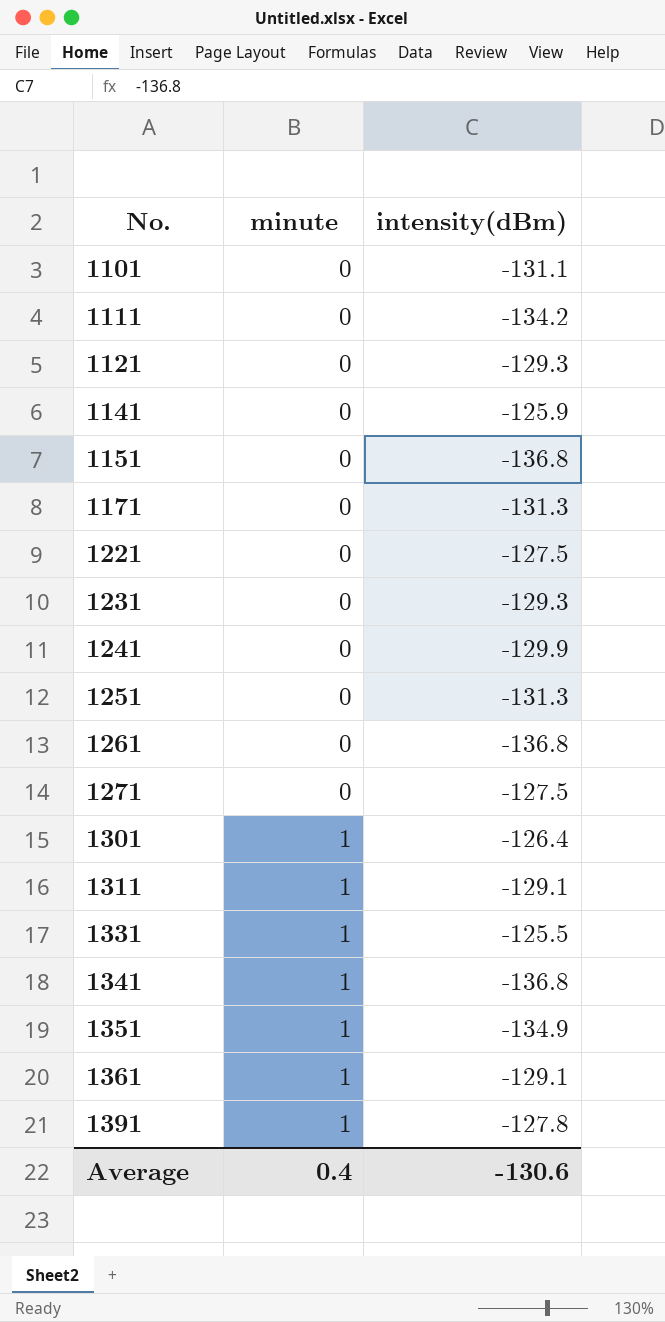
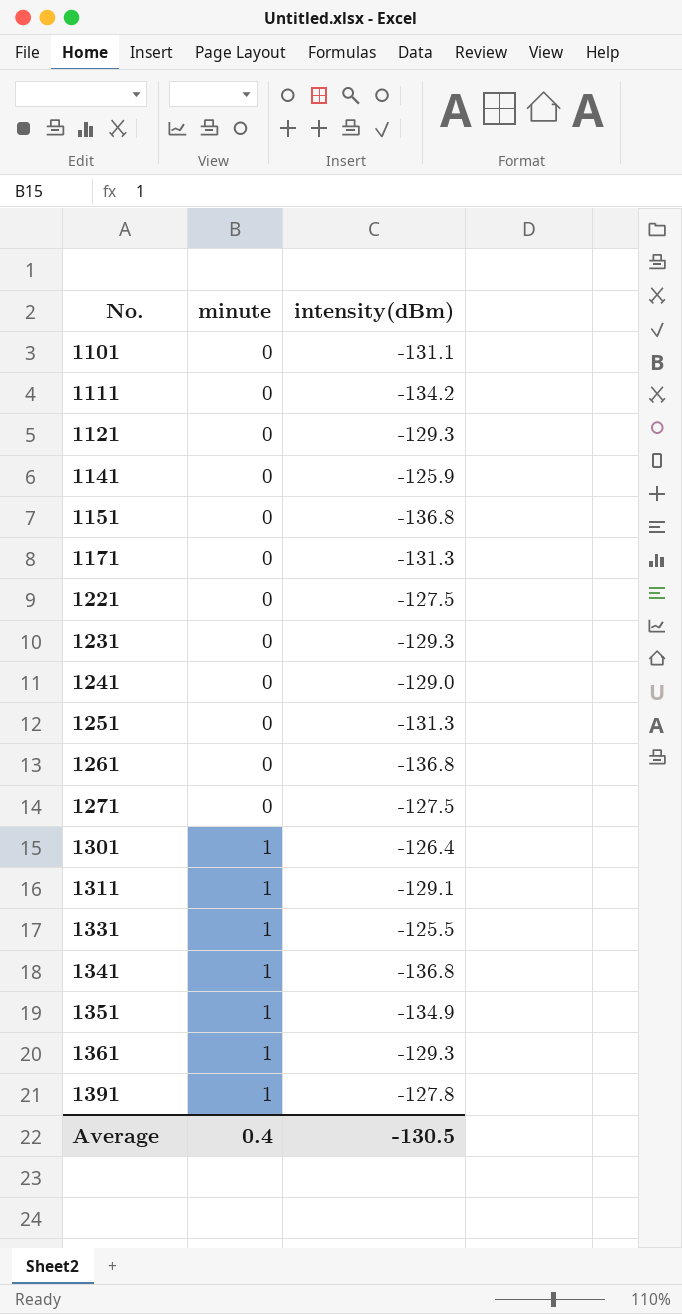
1241 | intensity(dBm): -129.9 -> -129.0
1361 | intensity(dBm): -129.1 -> -129.3
Average | intensity(dBm): -130.6 -> -130.5

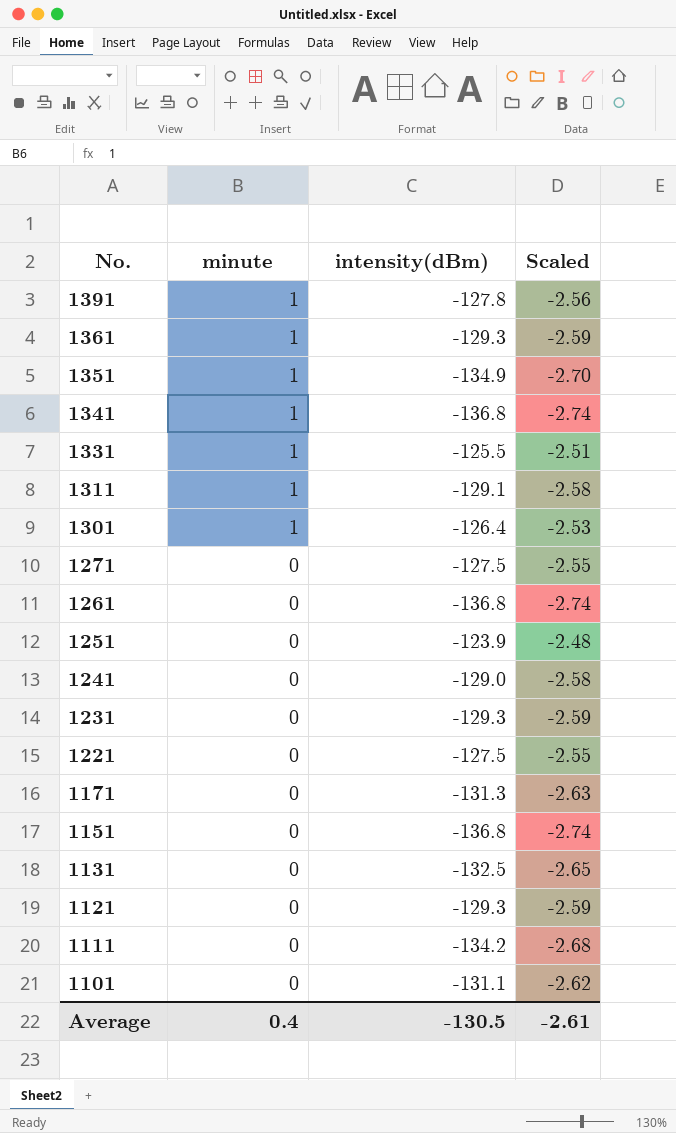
row order: No. ascending -> No. descending
column Scaled | formula: none -> [intensity(dBm)] * 0.02
row 1141: 0 | -125.9 -> none
1251 | intensity(dBm): -131.3 -> -123.9
row 1131: none -> 0 | -132.5 | -2.65

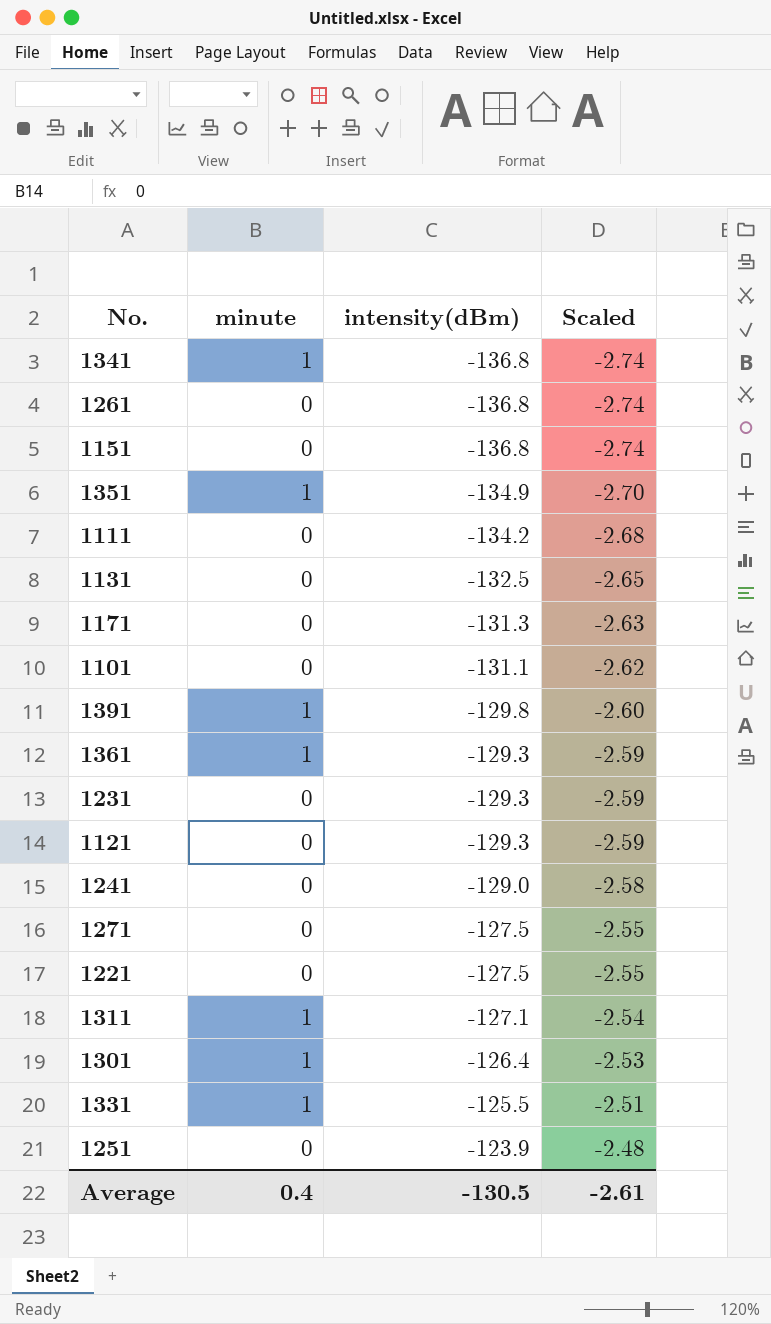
row order: No. descending -> intensity(dBm) ascending
1391 | intensity(dBm): -127.8 -> -129.8
1391 | Scaled: -2.56 -> -2.60
1311 | intensity(dBm): -129.1 -> -127.1
1311 | Scaled: -2.58 -> -2.54

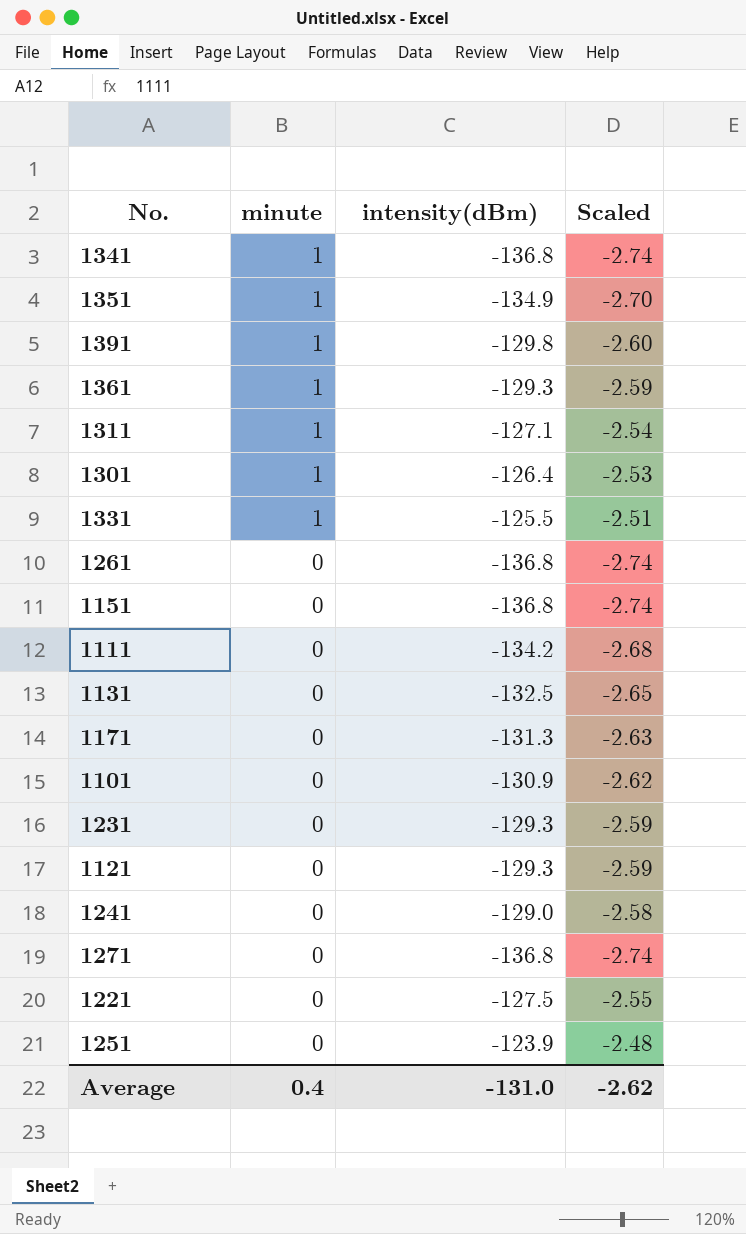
row order: intensity(dBm) ascending -> minute descending
1101 | intensity(dBm): -131.1 -> -130.9
1271 | intensity(dBm): -127.5 -> -136.8
1271 | Scaled: -2.55 -> -2.74
Average | intensity(dBm): -130.5 -> -131.0
Average | Scaled: -2.61 -> -2.62

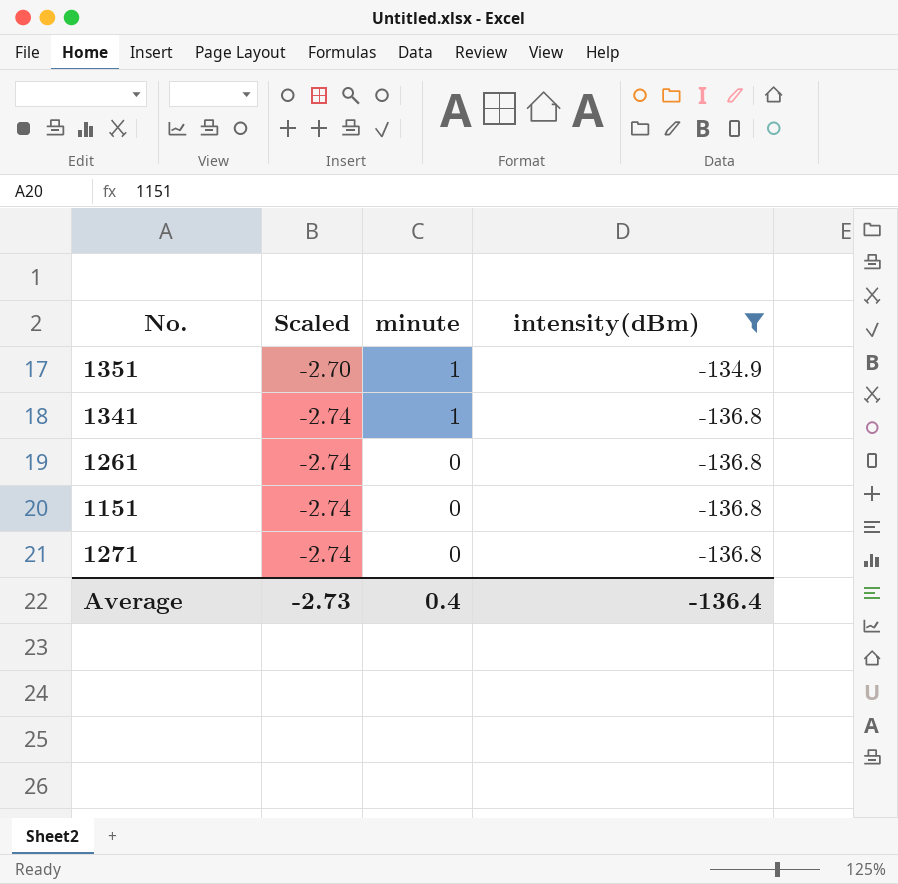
filter: none -> intensity(dBm) <= -134.9
row order: minute descending -> Scaled descending
column Scaled | position: 4 -> 2
Average | Scaled: -2.62 -> -2.73
Average | intensity(dBm): -131.0 -> -136.4

